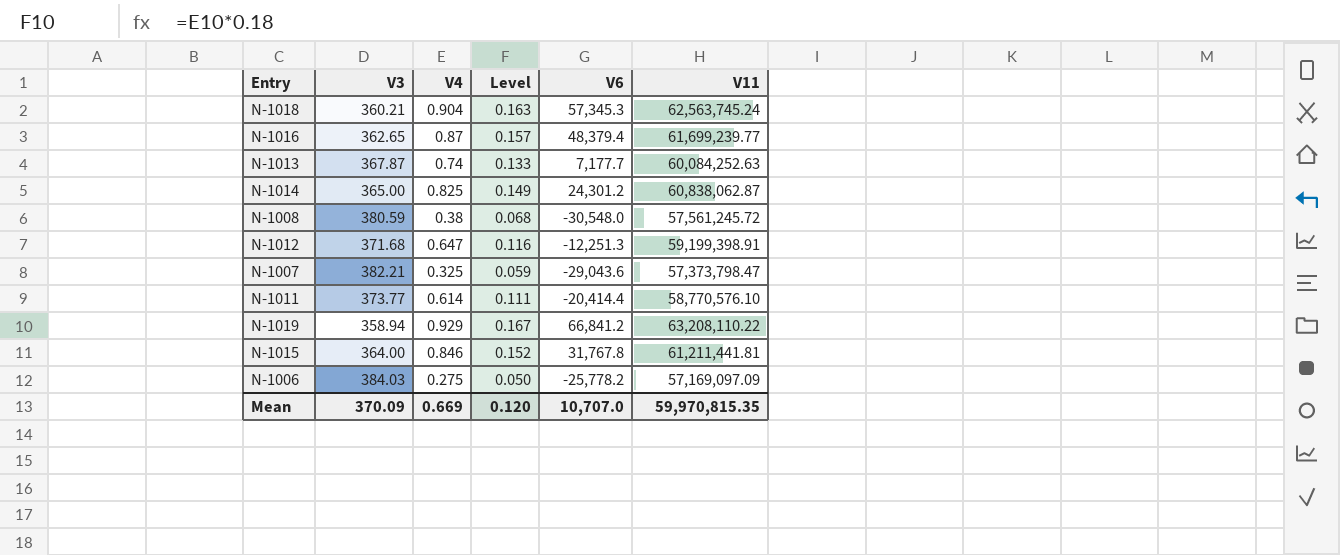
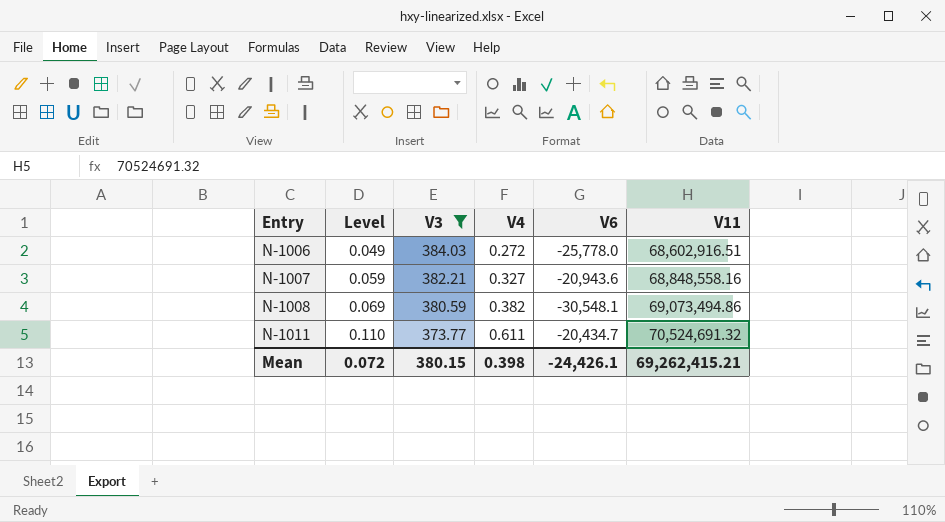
filter: none -> V3 >= 373.77
row order: none -> Entry ascending
column Level | position: 4 -> 2
N-1006 | Level: 0.050 -> 0.049
N-1006 | V4: 0.275 -> 0.272
N-1006 | V6: -25,778.2 -> -25,778.0
N-1006 | V11: 57,169,097.09 -> 68,602,916.51
N-1007 | V4: 0.325 -> 0.327
N-1007 | V6: -29,043.6 -> -20,943.6
N-1007 | V11: 57,373,798.47 -> 68,848,558.16
N-1008 | Level: 0.068 -> 0.069
N-1008 | V4: 0.38 -> 0.382
N-1008 | V6: -30,548.0 -> -30,548.1
N-1008 | V11: 57,561,245.72 -> 69,073,494.86
N-1011 | Level: 0.111 -> 0.110
N-1011 | V4: 0.614 -> 0.611
N-1011 | V6: -20,414.4 -> -20,434.7
N-1011 | V11: 58,770,576.10 -> 70,524,691.32
Mean | Level: 0.120 -> 0.072
Mean | V3: 370.09 -> 380.15
Mean | V4: 0.669 -> 0.398
Mean | V6: 10,707.0 -> -24,426.1
Mean | V11: 59,970,815.35 -> 69,262,415.21

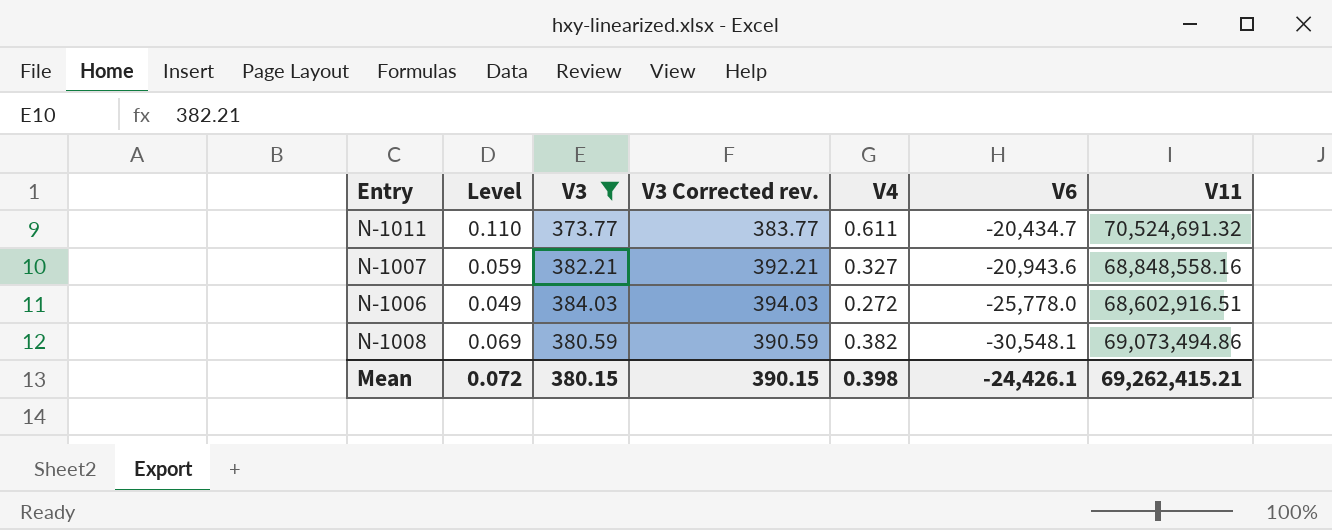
row order: Entry ascending -> V6 descending
column V3 Corrected rev. | formula: none -> [V3] + 10

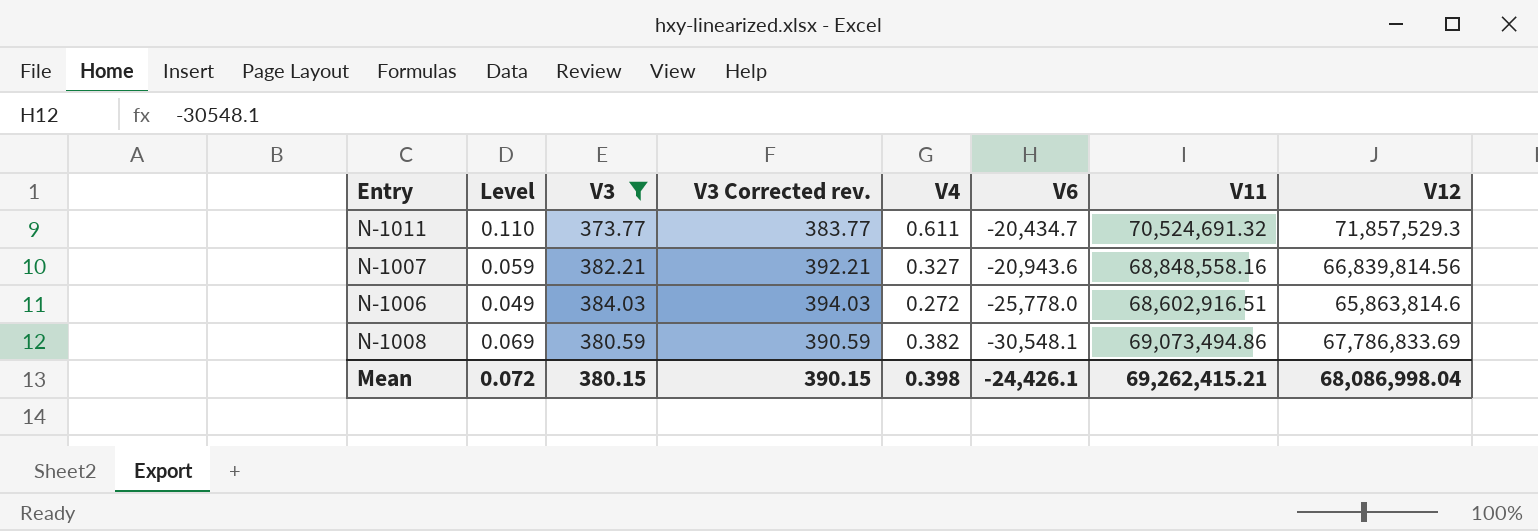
column V12 | position: none -> 8

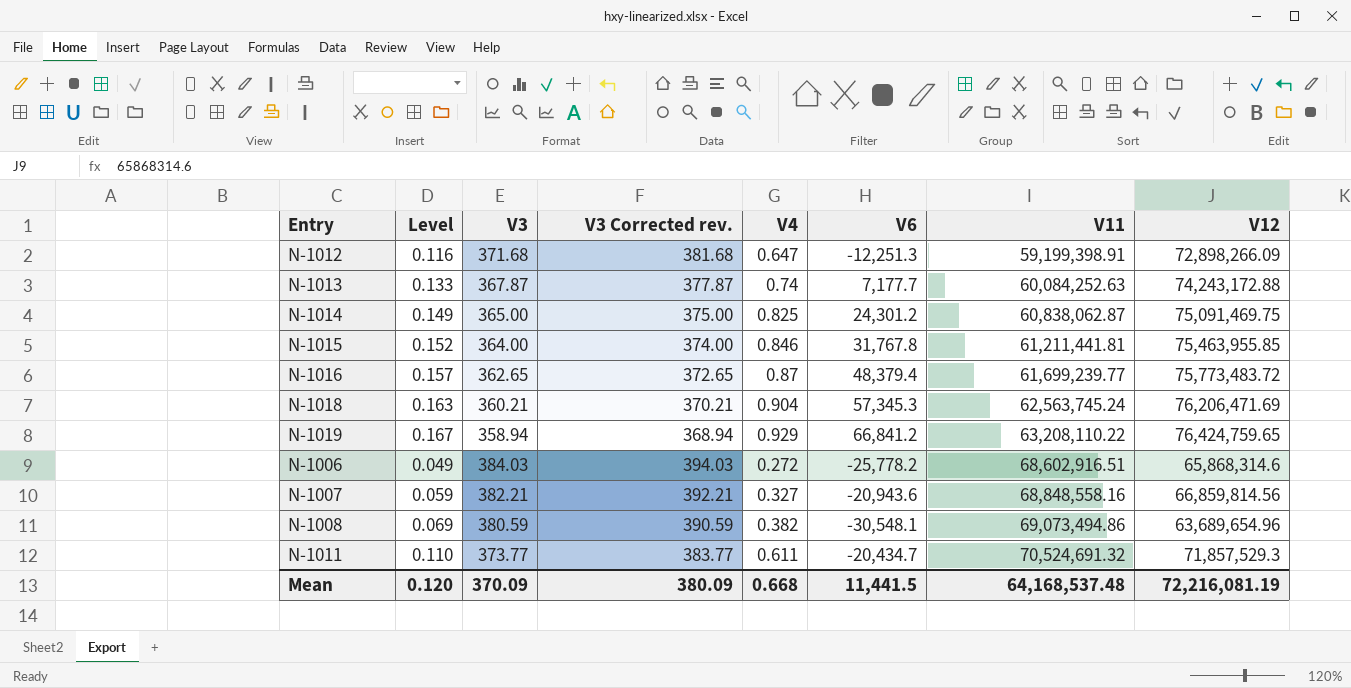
filter: V3 >= 373.77 -> none
row order: V6 descending -> V11 ascending
N-1006 | V6: -25,778.0 -> -25,778.2
N-1006 | V12: 65,863,814.6 -> 65,868,314.6
N-1007 | V12: 66,839,814.56 -> 66,859,814.56
N-1008 | V12: 67,786,833.69 -> 63,689,654.96
Mean | Level: 0.072 -> 0.120
Mean | V3: 380.15 -> 370.09
Mean | V3 Corrected rev.: 390.15 -> 380.09
Mean | V4: 0.398 -> 0.668
Mean | V6: -24,426.1 -> 11,441.5
Mean | V11: 69,262,415.21 -> 64,168,537.48
Mean | V12: 68,086,998.04 -> 72,216,081.19

